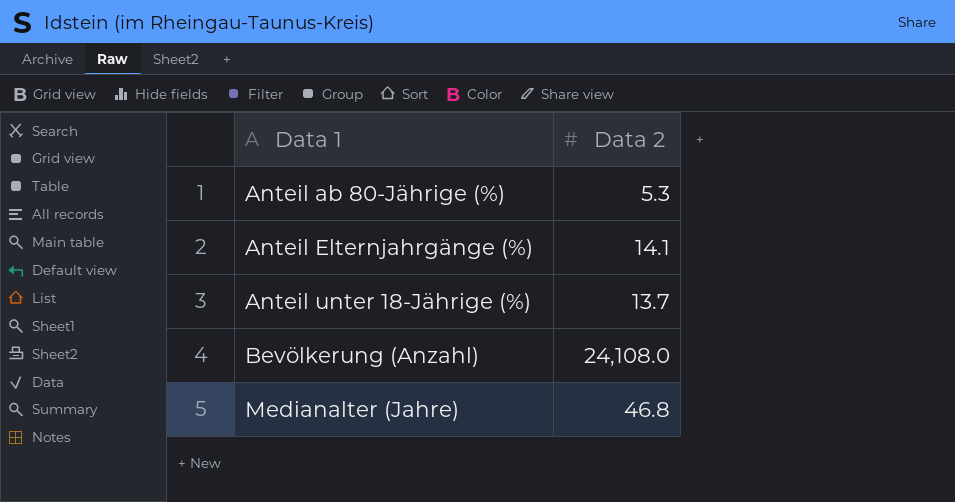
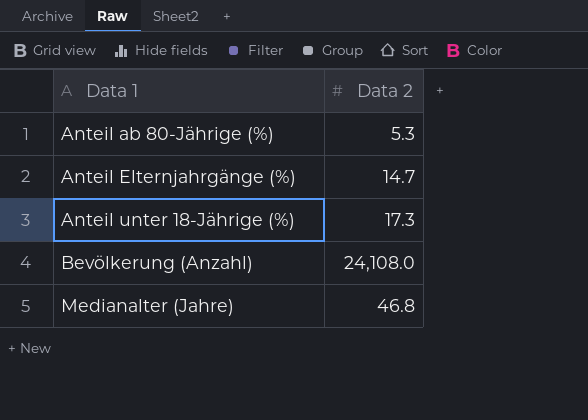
Anteil Elternjahrgänge (%) | Data 2: 14.1 -> 14.7
Anteil unter 18-Jährige (%) | Data 2: 13.7 -> 17.3

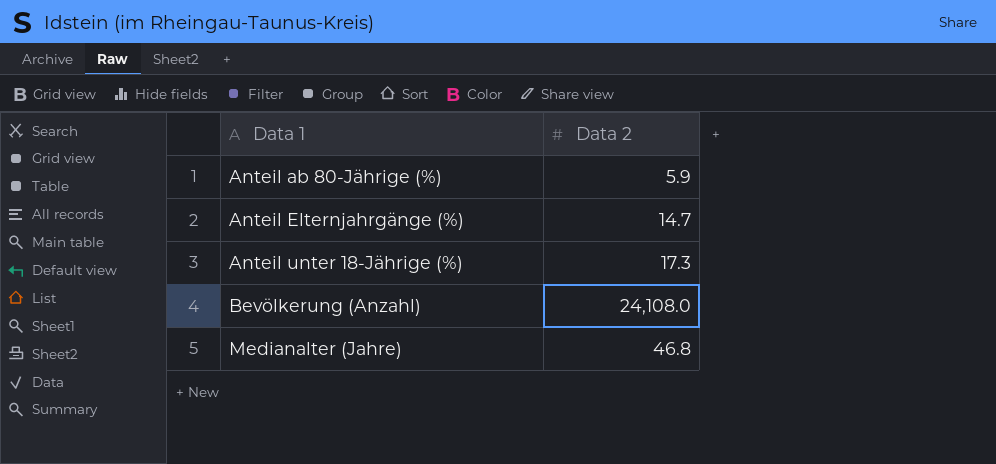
Anteil ab 80-Jährige (%) | Data 2: 5.3 -> 5.9

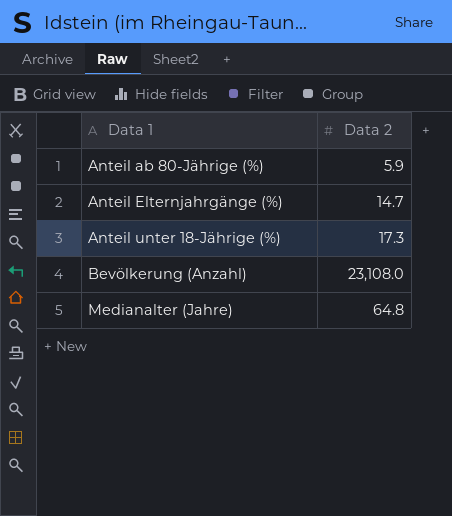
Bevölkerung (Anzahl) | Data 2: 24,108.0 -> 23,108.0
Medianalter (Jahre) | Data 2: 46.8 -> 64.8

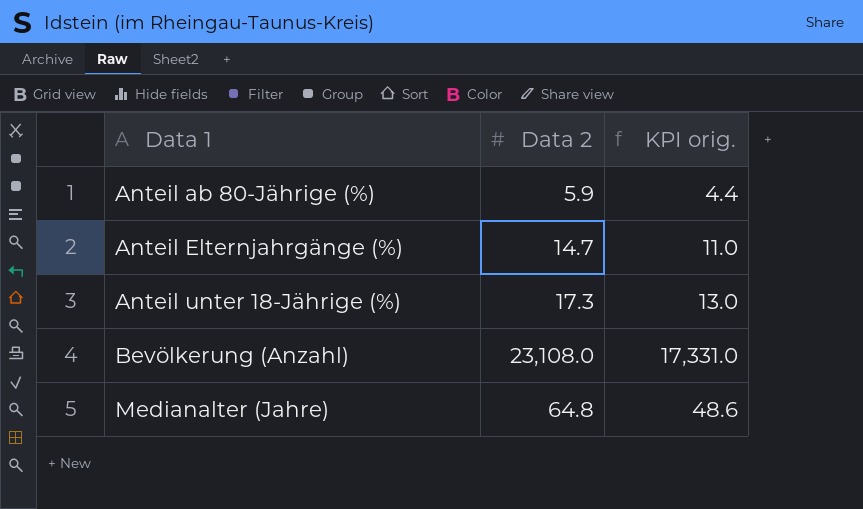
column KPI orig. | formula: none -> [Data 2] * 0.75

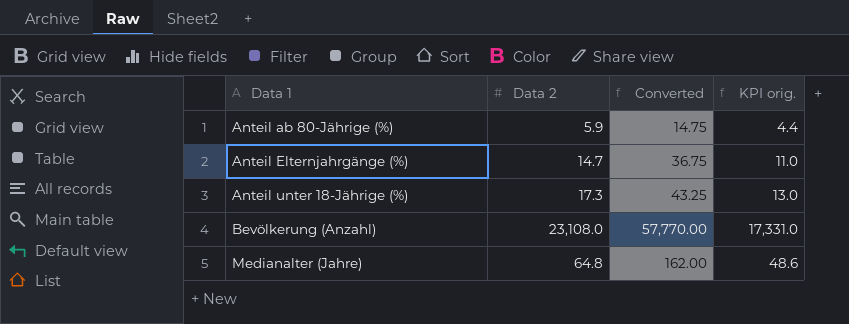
column Converted | formula: none -> [Data 2] * 2.5

